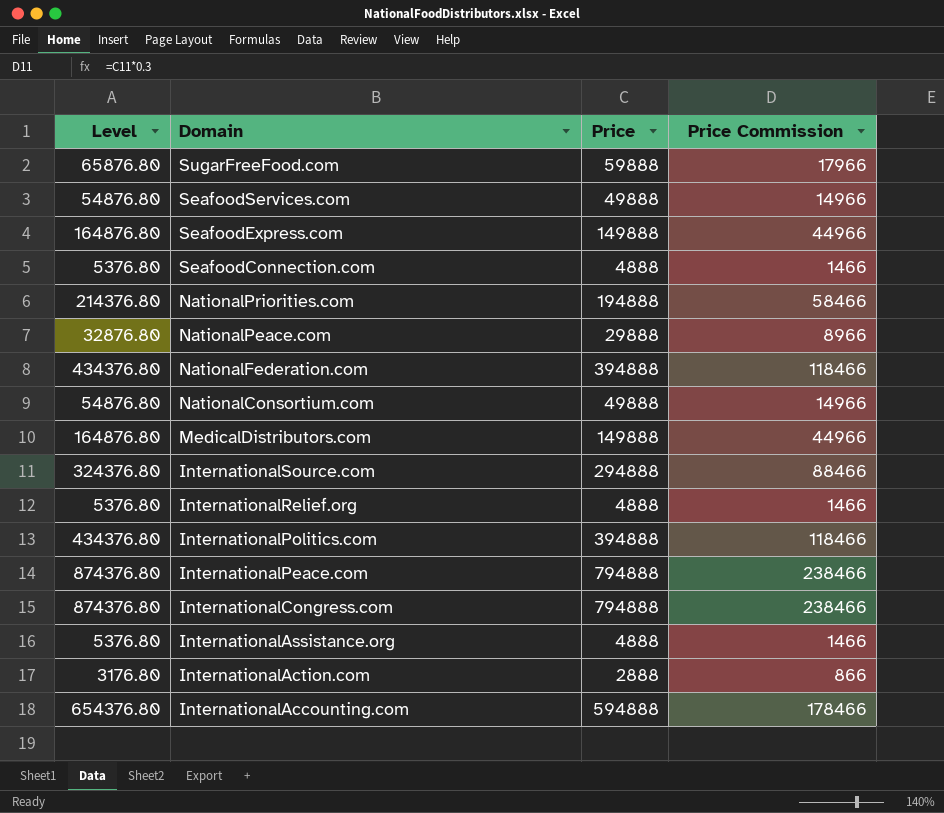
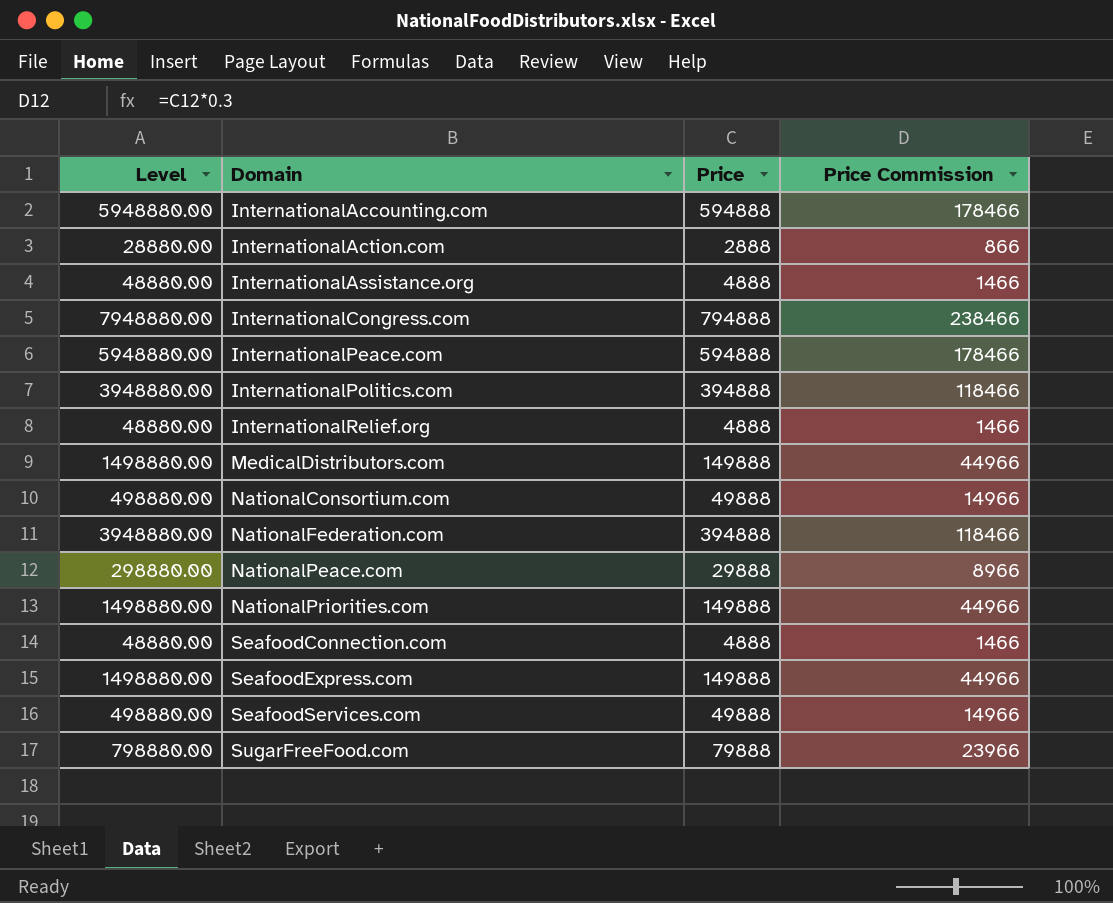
row order: Domain descending -> Domain ascending
column Level | formula: [Price] * 1.1 -> [Price] * 10
row InternationalSource.com: 324376.80 | 294888 | 88466 -> none
InternationalPeace.com | Price: 794888 -> 594888
InternationalPeace.com | Price Commission: 238466 -> 178466
NationalPriorities.com | Price: 194888 -> 149888
NationalPriorities.com | Price Commission: 58466 -> 44966
SugarFreeFood.com | Price: 59888 -> 79888
SugarFreeFood.com | Price Commission: 17966 -> 23966

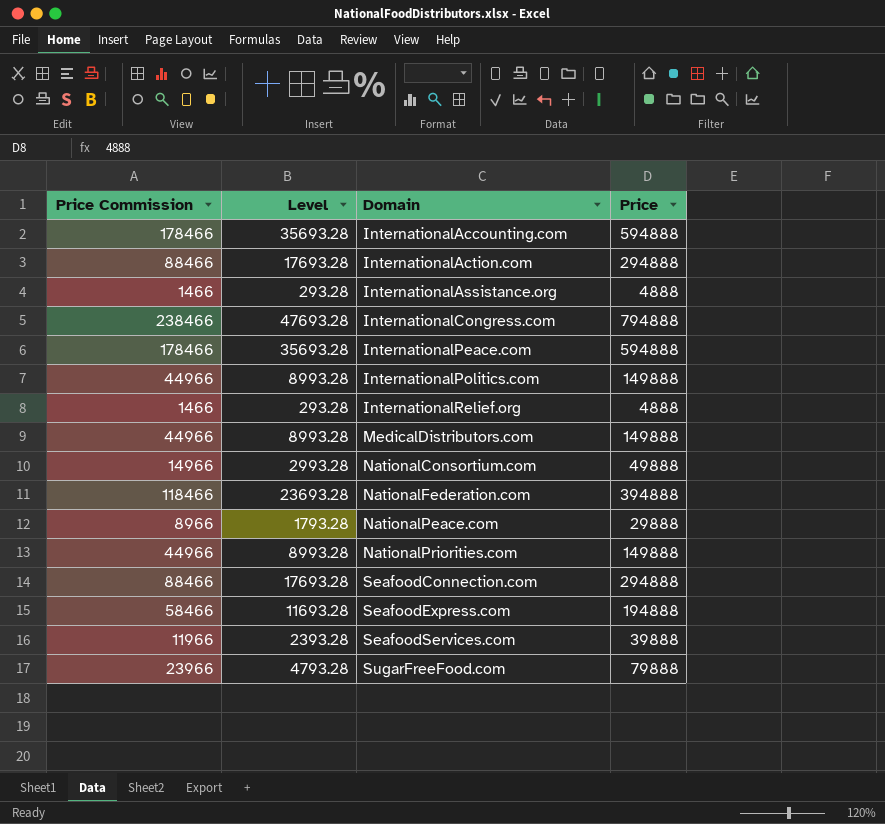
column Price Commission | position: 4 -> 1
column Level | formula: [Price] * 10 -> [Price] * 0.06
InternationalAction.com | Price Commission: 866 -> 88466
InternationalAction.com | Price: 2888 -> 294888
InternationalPolitics.com | Price Commission: 118466 -> 44966
InternationalPolitics.com | Price: 394888 -> 149888
SeafoodConnection.com | Price Commission: 1466 -> 88466
SeafoodConnection.com | Price: 4888 -> 294888
SeafoodExpress.com | Price Commission: 44966 -> 58466
SeafoodExpress.com | Price: 149888 -> 194888
SeafoodServices.com | Price Commission: 14966 -> 11966
SeafoodServices.com | Price: 49888 -> 39888

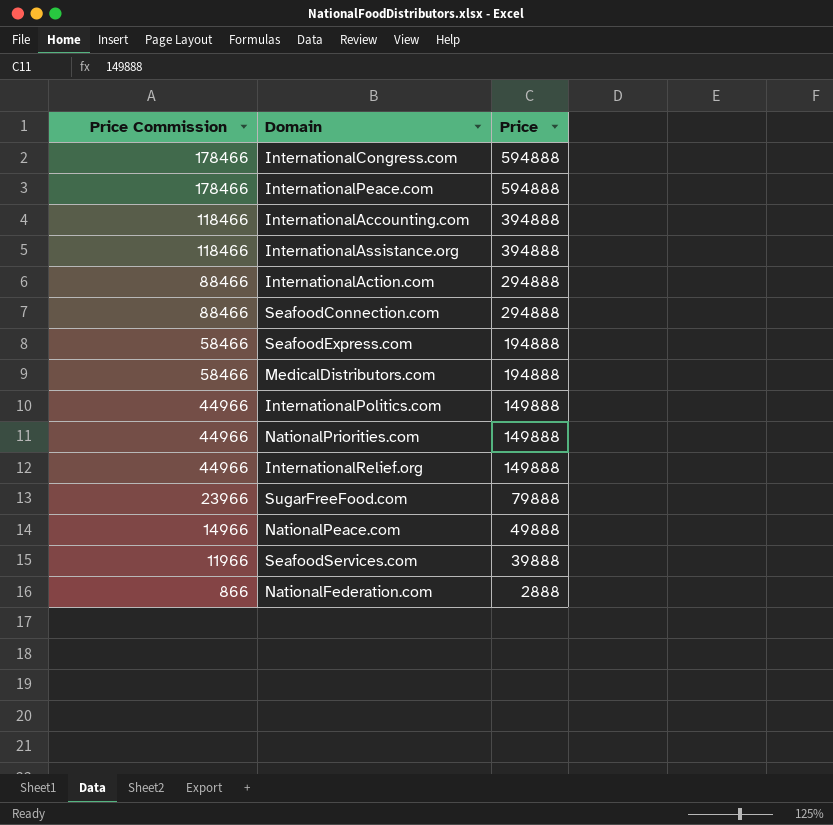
row order: Domain ascending -> Price Commission descending
column Level | formula: [Price] * 0.06 -> none
row NationalConsortium.com: 14966 | 2993.28 | 49888 -> none
InternationalCongress.com | Price Commission: 238466 -> 178466
InternationalCongress.com | Price: 794888 -> 594888
InternationalAccounting.com | Price Commission: 178466 -> 118466
InternationalAccounting.com | Price: 594888 -> 394888
InternationalAssistance.org | Price Commission: 1466 -> 118466
InternationalAssistance.org | Price: 4888 -> 394888
MedicalDistributors.com | Price Commission: 44966 -> 58466
MedicalDistributors.com | Price: 149888 -> 194888
InternationalRelief.org | Price Commission: 1466 -> 44966
InternationalRelief.org | Price: 4888 -> 149888
NationalPeace.com | Price Commission: 8966 -> 14966
NationalPeace.com | Price: 29888 -> 49888
NationalFederation.com | Price Commission: 118466 -> 866
NationalFederation.com | Price: 394888 -> 2888

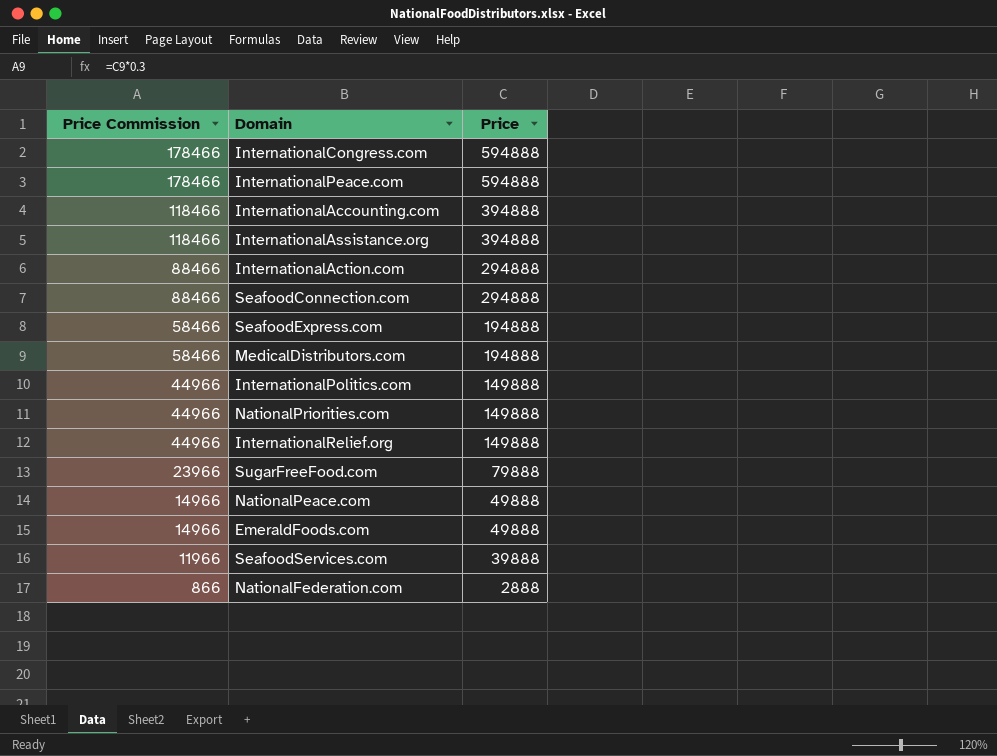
row EmeraldFoods.com: none -> 14966 | 49888

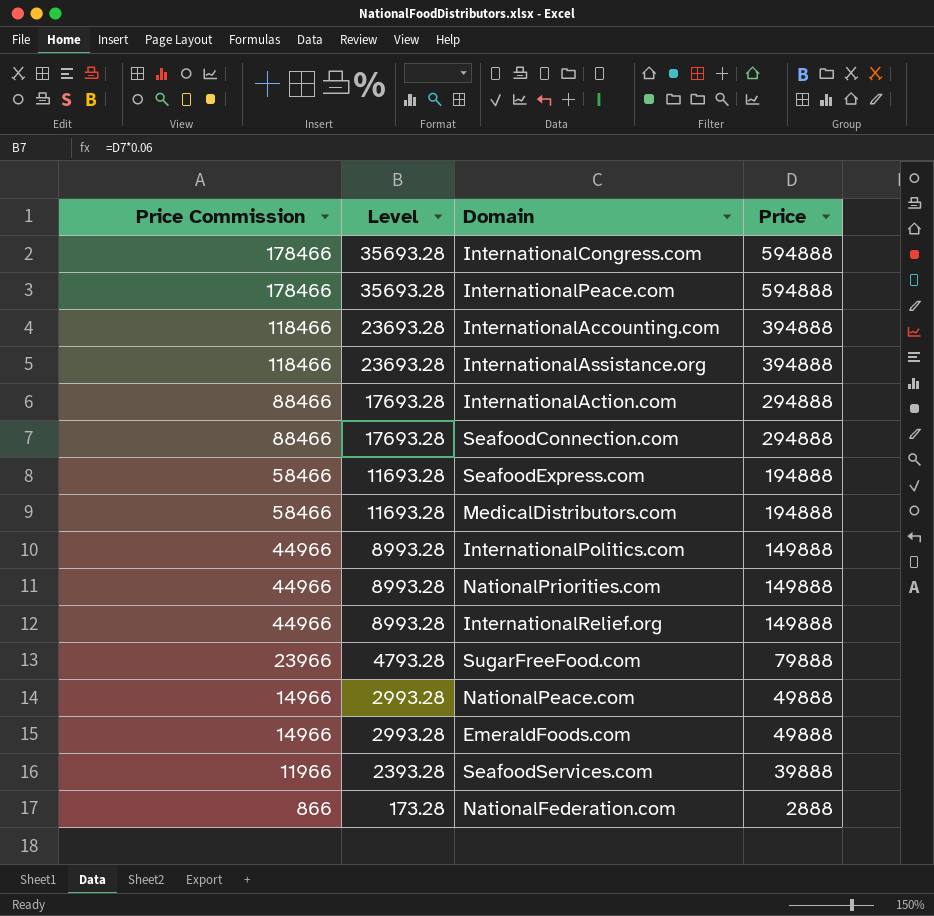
column Level | formula: none -> [Price] * 0.06

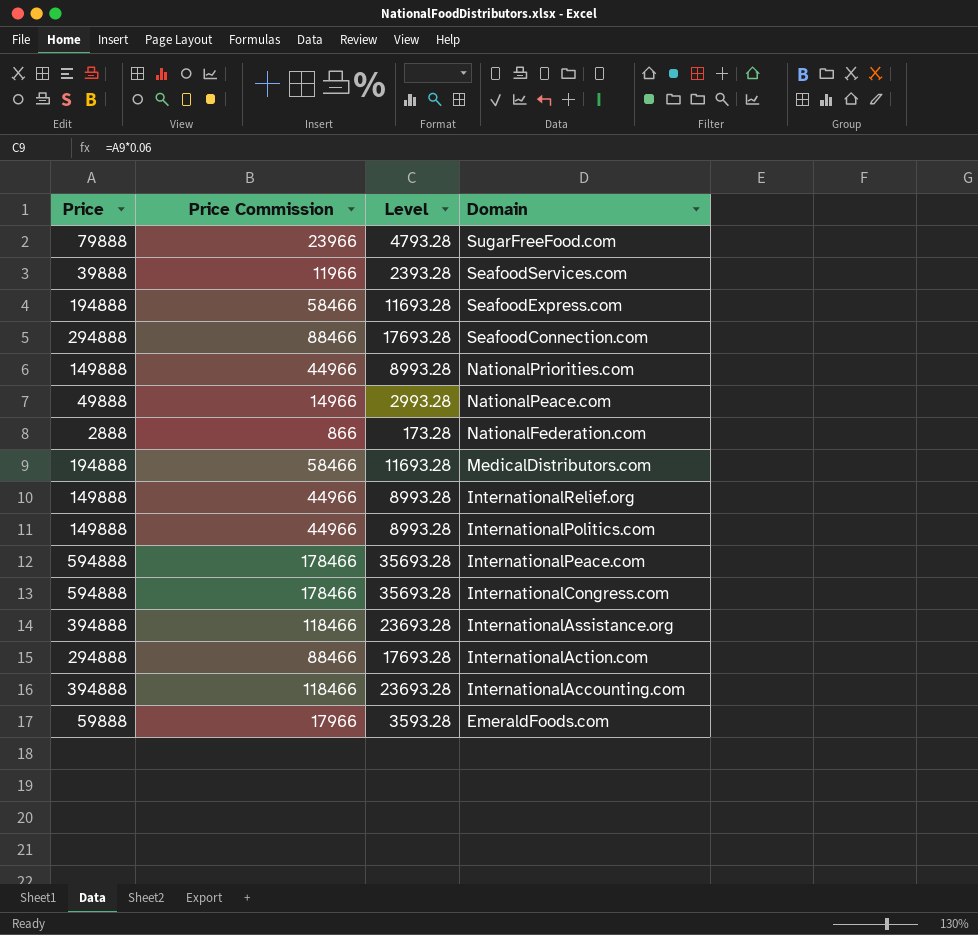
row order: Price Commission descending -> Domain descending
column Price | position: 4 -> 1
EmeraldFoods.com | Price: 49888 -> 59888
EmeraldFoods.com | Price Commission: 14966 -> 17966
EmeraldFoods.com | Level: 2993.28 -> 3593.28

